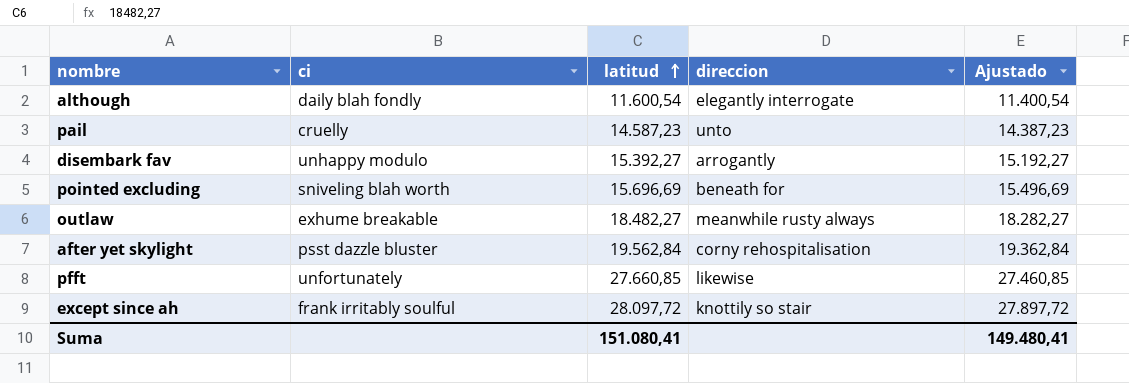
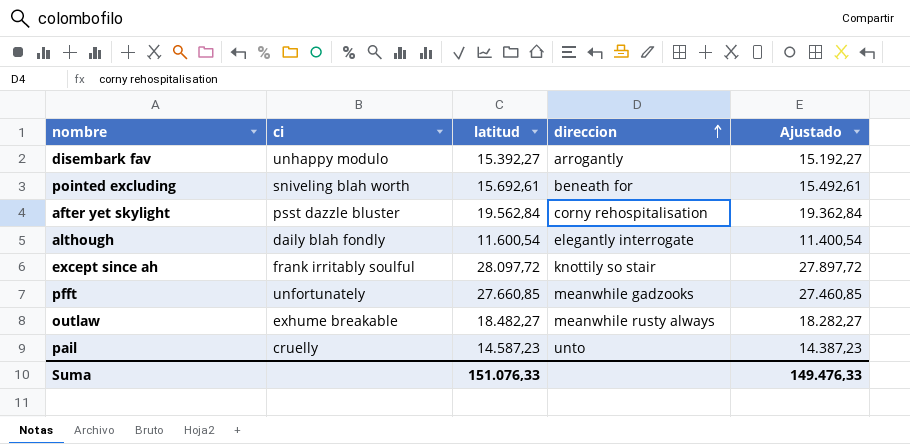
row order: latitud ascending -> direccion ascending
pointed excluding | latitud: 15.696,69 -> 15.692,61
pointed excluding | Ajustado: 15.496,69 -> 15.492,61
pfft | direccion: likewise -> meanwhile gadzooks
Suma | latitud: 151.080,41 -> 151.076,33
Suma | Ajustado: 149.480,41 -> 149.476,33

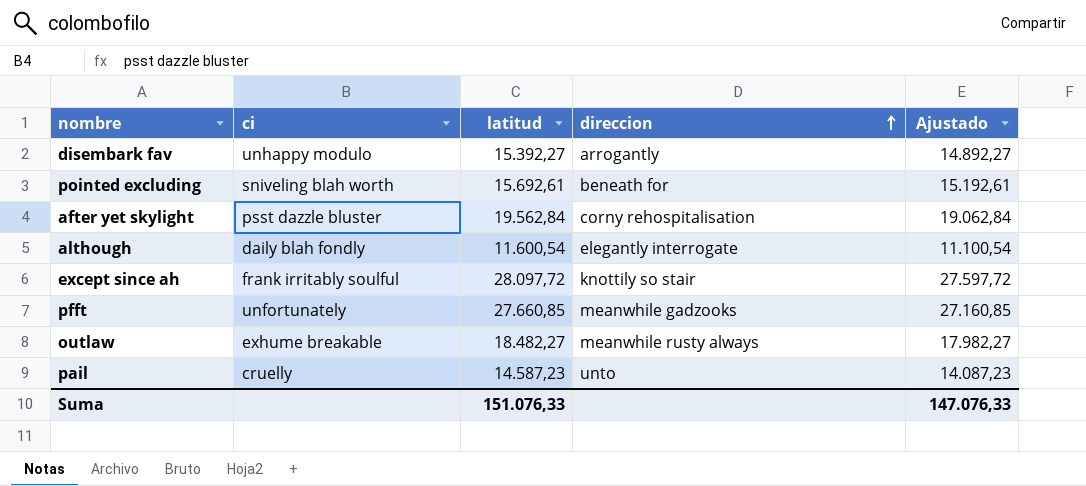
column Ajustado | formula: [latitud] - 200 -> [latitud] - 500
Suma | Ajustado: 149.476,33 -> 147.076,33

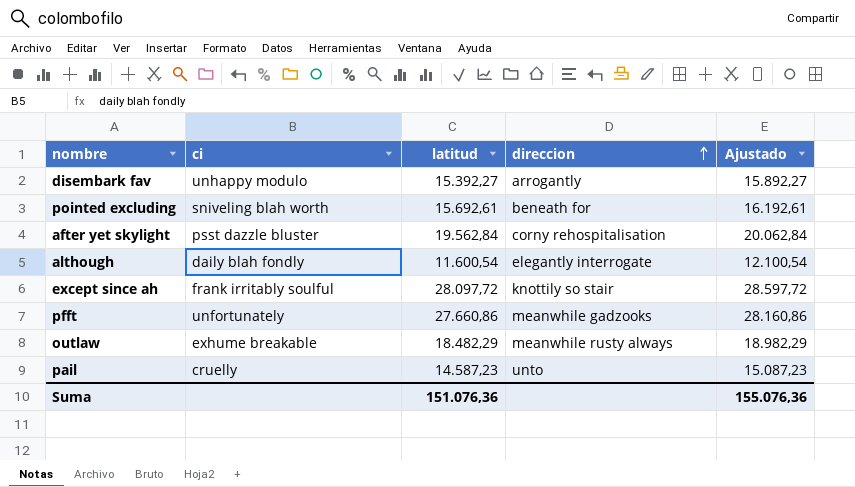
column Ajustado | formula: [latitud] - 500 -> [latitud] + 500
pfft | latitud: 27.660,85 -> 27.660,86
outlaw | latitud: 18.482,27 -> 18.482,29
Suma | latitud: 151.076,33 -> 151.076,36
Suma | Ajustado: 147.076,33 -> 155.076,36

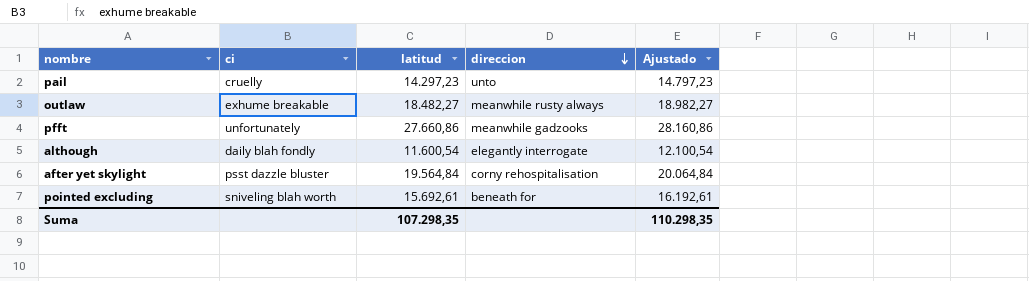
row order: direccion ascending -> direccion descending
row disembark fav: unhappy modulo | 15.392,27 | arrogantly | 15.892,27 -> none
row except since ah: frank irritably soulful | 28.097,72 | knottily so stair | 28.597,72 -> none
pail | latitud: 14.587,23 -> 14.297,23
pail | Ajustado: 15.087,23 -> 14.797,23
outlaw | latitud: 18.482,29 -> 18.482,27
outlaw | Ajustado: 18.982,29 -> 18.982,27
after yet skylight | latitud: 19.562,84 -> 19.564,84
after yet skylight | Ajustado: 20.062,84 -> 20.064,84
Suma | latitud: 151.076,36 -> 107.298,35
Suma | Ajustado: 155.076,36 -> 110.298,35

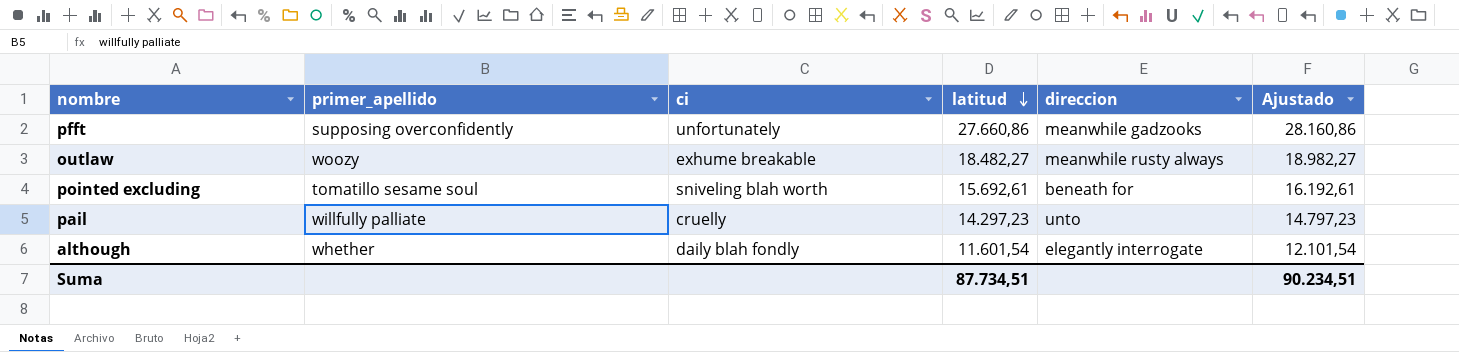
row order: direccion descending -> latitud descending
column primer_apellido | position: none -> 2
row after yet skylight: psst dazzle bluster | 19.564,84 | corny rehospitalisation | 20.064,84 -> none
although | latitud: 11.600,54 -> 11.601,54
although | Ajustado: 12.100,54 -> 12.101,54
Suma | latitud: 107.298,35 -> 87.734,51
Suma | Ajustado: 110.298,35 -> 90.234,51

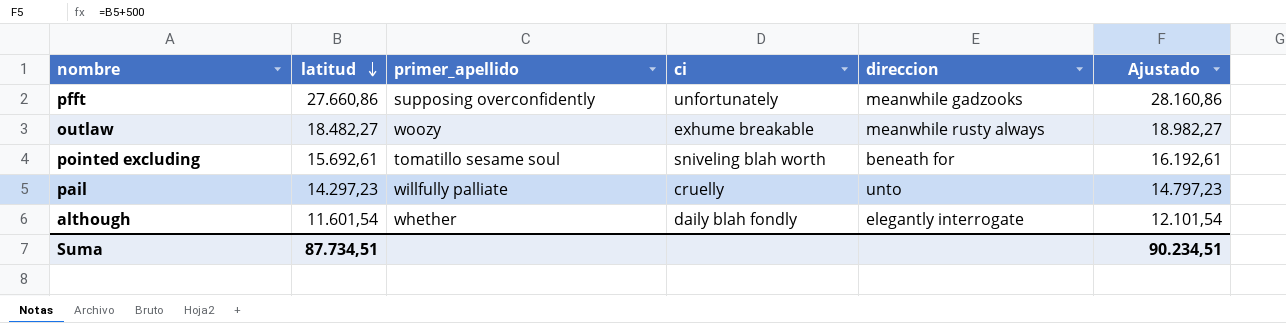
column latitud | position: 4 -> 2

